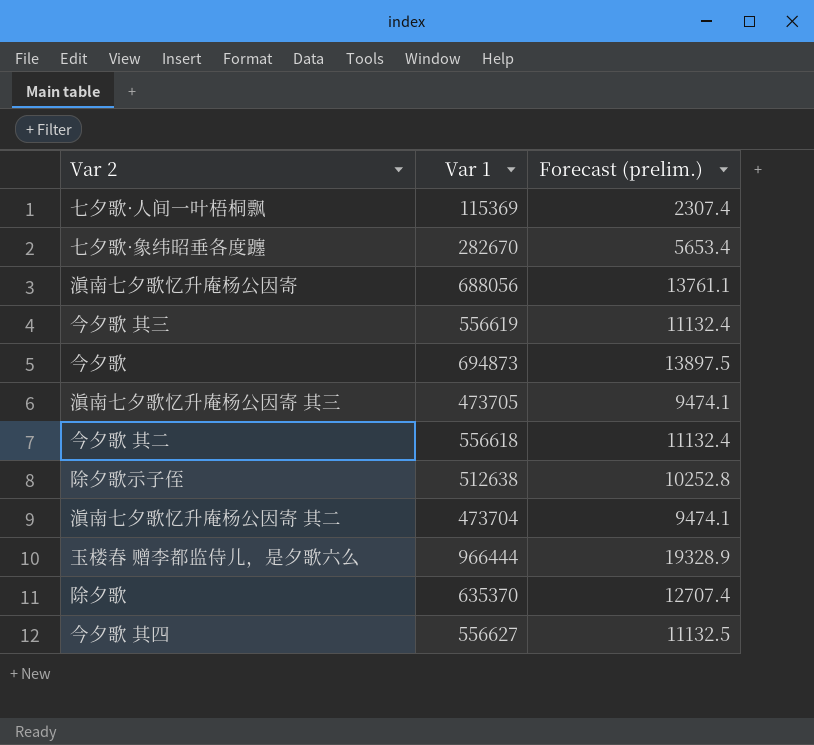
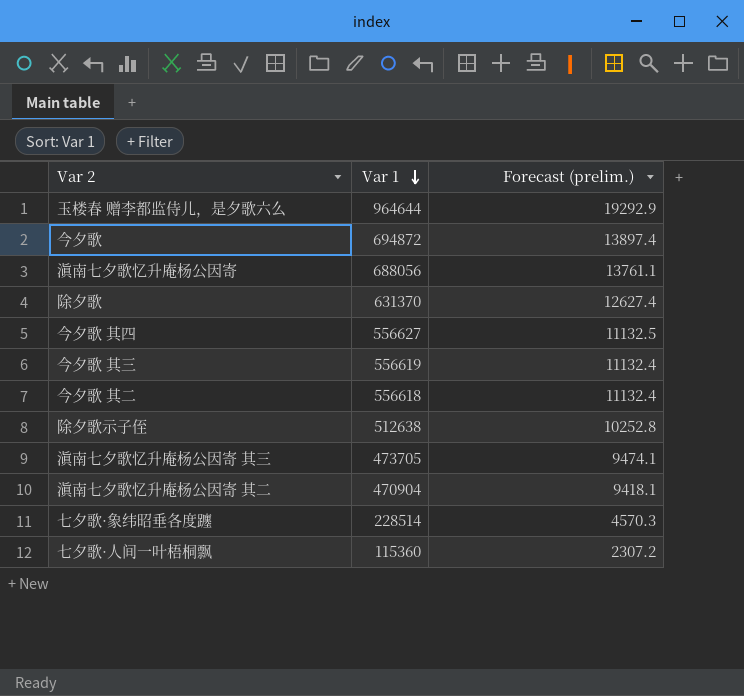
row order: none -> Var 1 descending
玉楼春 赠李都监侍儿，是夕歌六么 | Var 1: 966444 -> 964644
玉楼春 赠李都监侍儿，是夕歌六么 | Forecast (prelim.): 19328.9 -> 19292.9
今夕歌 | Var 1: 694873 -> 694872
今夕歌 | Forecast (prelim.): 13897.5 -> 13897.4
除夕歌 | Var 1: 635370 -> 631370
除夕歌 | Forecast (prelim.): 12707.4 -> 12627.4
滇南七夕歌忆升庵杨公因寄 其二 | Var 1: 473704 -> 470904
滇南七夕歌忆升庵杨公因寄 其二 | Forecast (prelim.): 9474.1 -> 9418.1
七夕歌·象纬昭垂各度躔 | Var 1: 282670 -> 228514
七夕歌·象纬昭垂各度躔 | Forecast (prelim.): 5653.4 -> 4570.3
七夕歌·人间一叶梧桐飘 | Var 1: 115369 -> 115360
七夕歌·人间一叶梧桐飘 | Forecast (prelim.): 2307.4 -> 2307.2

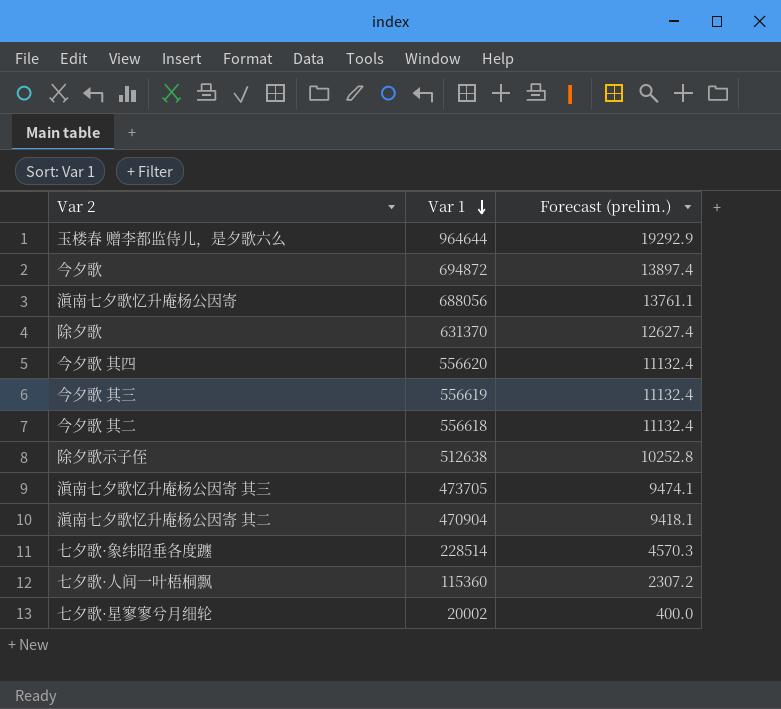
今夕歌 其四 | Var 1: 556627 -> 556620
今夕歌 其四 | Forecast (prelim.): 11132.5 -> 11132.4
row 七夕歌·星寥寥兮月细轮: none -> 20002 | 400.0

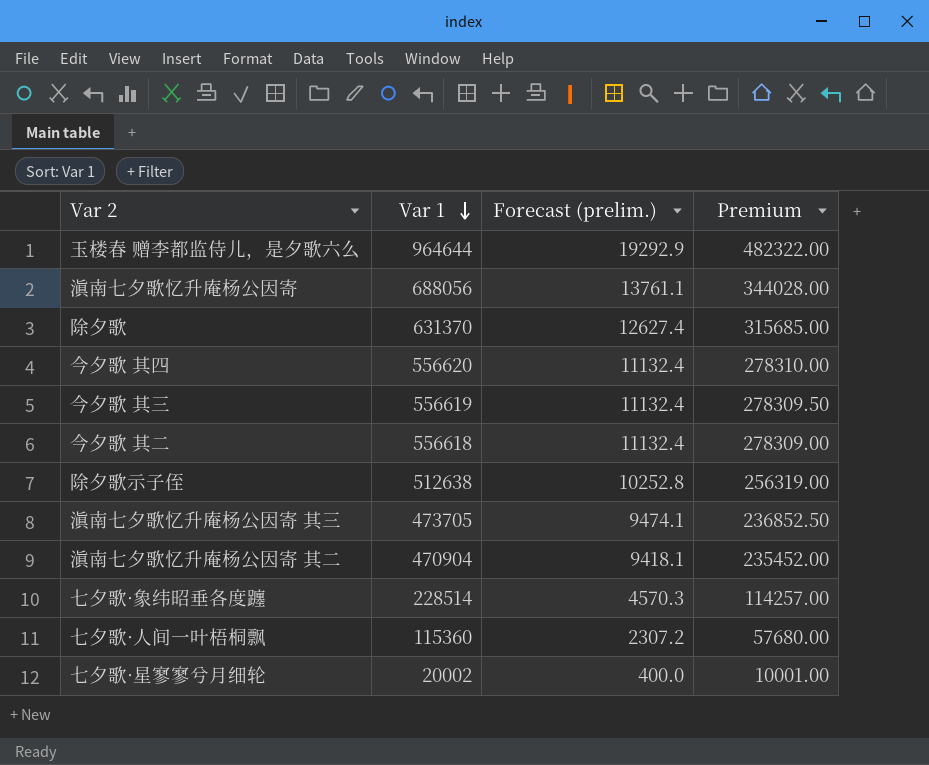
column Premium | formula: none -> [Var 1] * 0.5
row 今夕歌: 694872 | 13897.4 -> none

